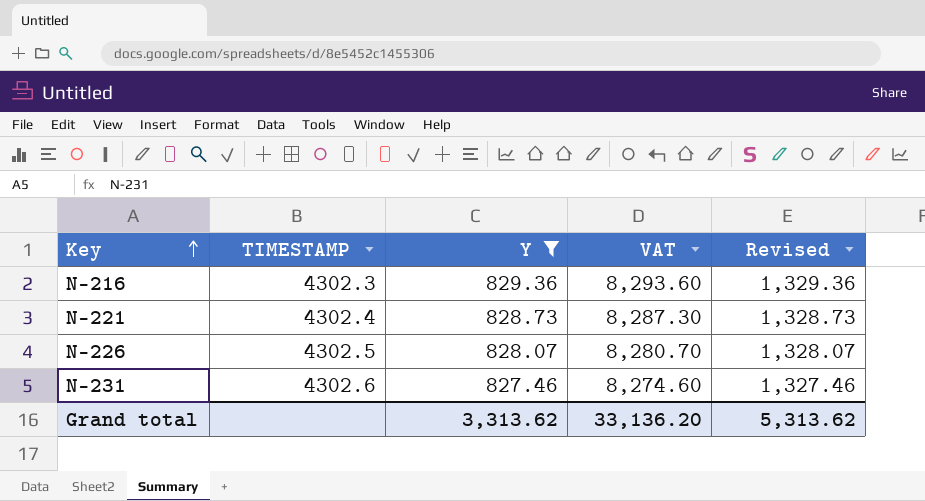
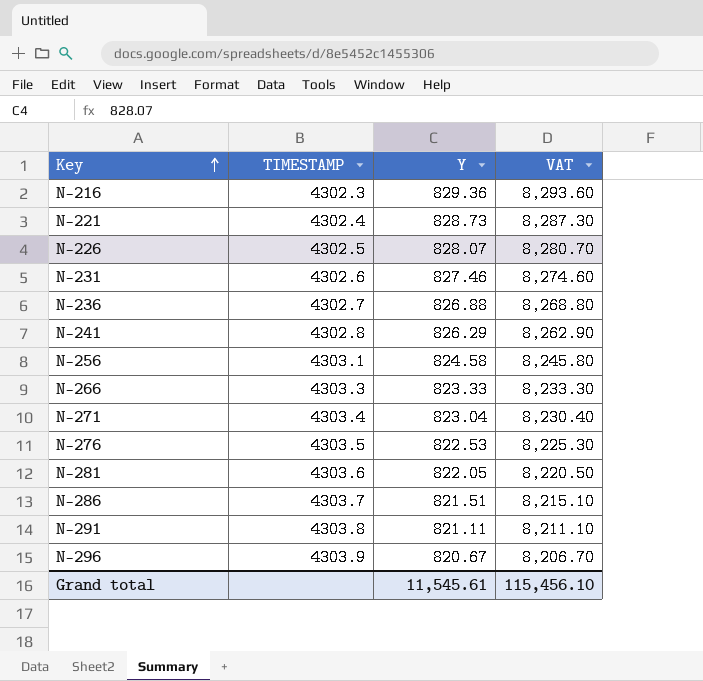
filter: Y >= 827.46 -> none
column Revised | formula: [Y] + 500 -> none
Grand total | Y: 3,313.62 -> 11,545.61
Grand total | VAT: 33,136.20 -> 115,456.10

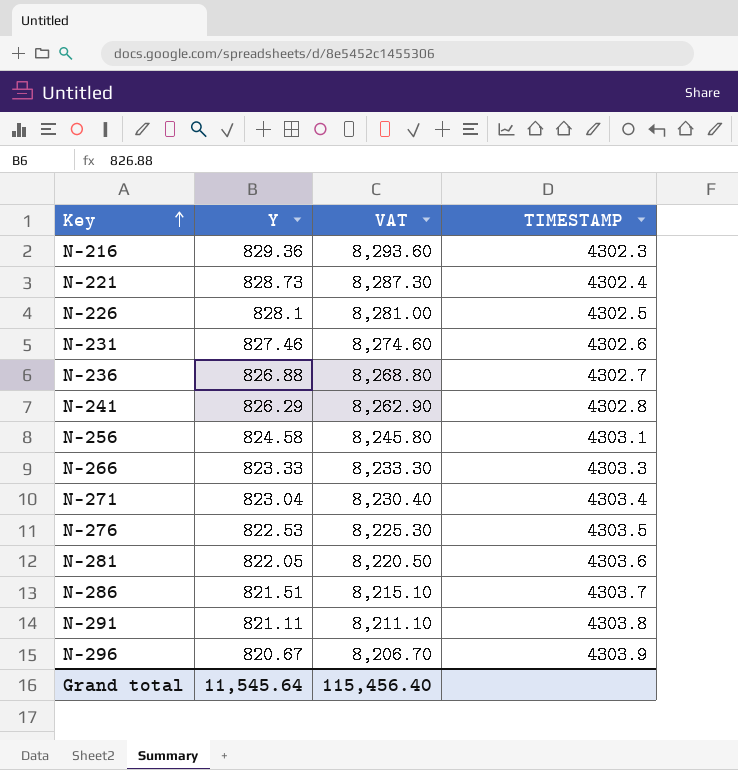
column TIMESTAMP | position: 2 -> 4
N-226 | Y: 828.07 -> 828.1
N-226 | VAT: 8,280.70 -> 8,281.00
Grand total | Y: 11,545.61 -> 11,545.64
Grand total | VAT: 115,456.10 -> 115,456.40

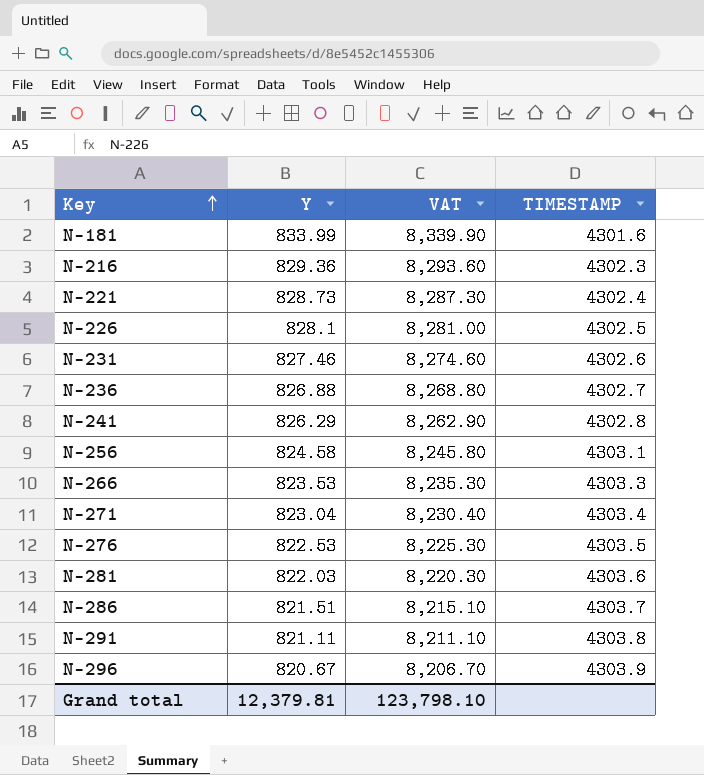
row N-181: none -> 833.99 | 8,339.90 | 4301.6
N-266 | Y: 823.33 -> 823.53
N-266 | VAT: 8,233.30 -> 8,235.30
N-281 | Y: 822.05 -> 822.03
N-281 | VAT: 8,220.50 -> 8,220.30
Grand total | Y: 11,545.64 -> 12,379.81
Grand total | VAT: 115,456.40 -> 123,798.10

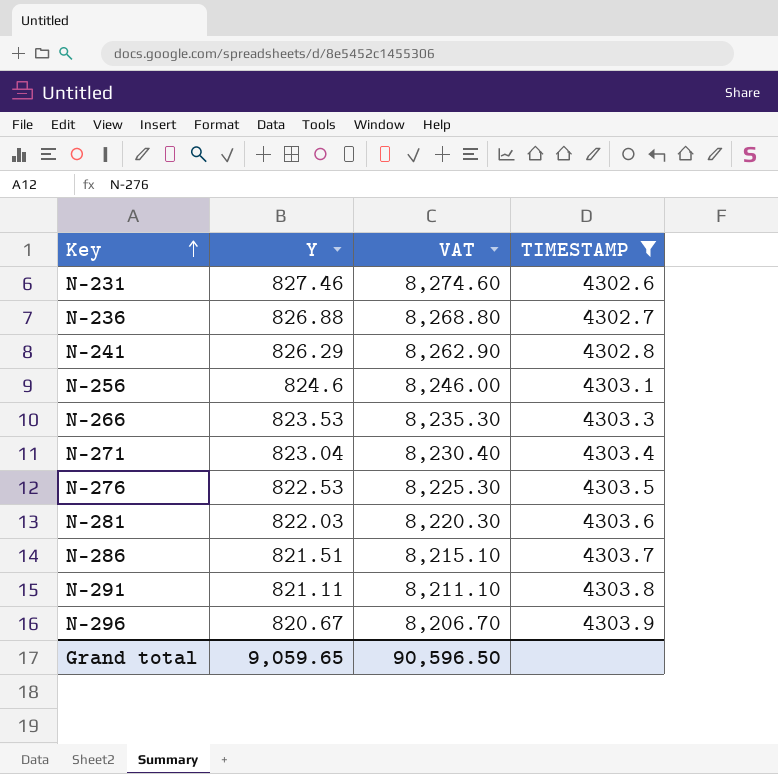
filter: none -> TIMESTAMP >= 4302.6
N-256 | Y: 824.58 -> 824.6
N-256 | VAT: 8,245.80 -> 8,246.00
Grand total | Y: 12,379.81 -> 9,059.65
Grand total | VAT: 123,798.10 -> 90,596.50

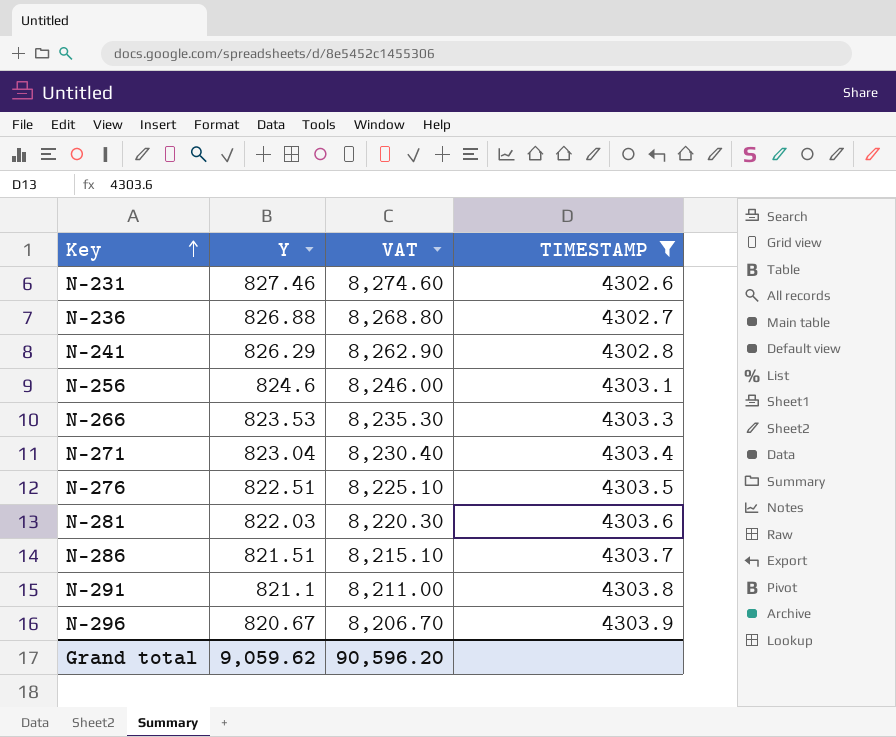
N-276 | Y: 822.53 -> 822.51
N-276 | VAT: 8,225.30 -> 8,225.10
N-291 | Y: 821.11 -> 821.1
N-291 | VAT: 8,211.10 -> 8,211.00
Grand total | Y: 9,059.65 -> 9,059.62
Grand total | VAT: 90,596.50 -> 90,596.20

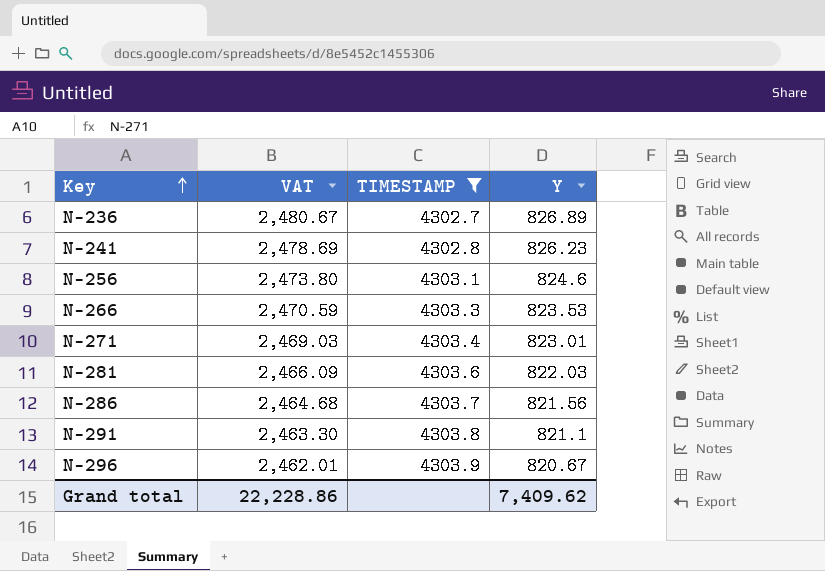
column VAT | formula: [Y] * 10 -> [Y] * 3
column Y | position: 2 -> 4
row N-231: 827.46 | 8,274.60 | 4302.6 -> none
row N-276: 822.51 | 8,225.10 | 4303.5 -> none
N-236 | Y: 826.88 -> 826.89
N-241 | Y: 826.29 -> 826.23
N-271 | Y: 823.04 -> 823.01
N-286 | Y: 821.51 -> 821.56
Grand total | VAT: 90,596.20 -> 22,228.86
Grand total | Y: 9,059.62 -> 7,409.62

